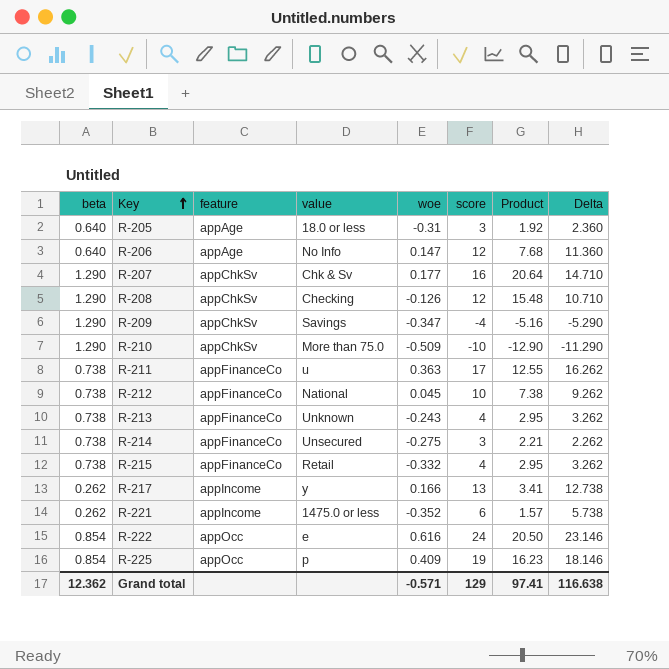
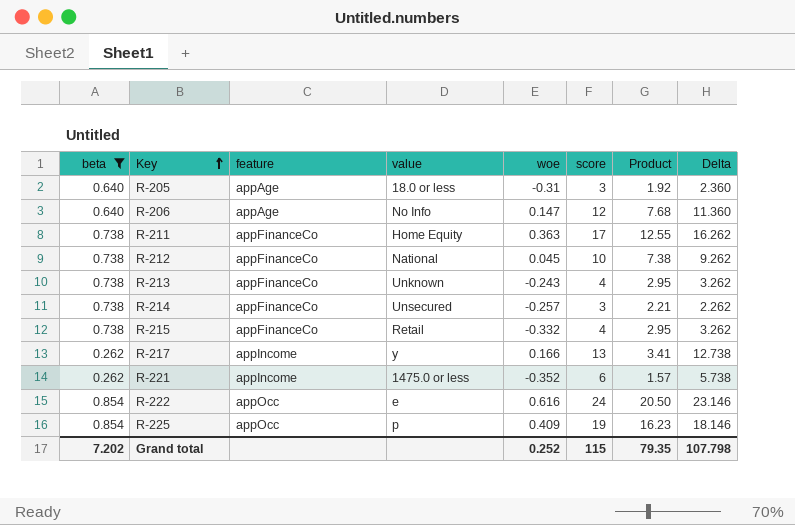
filter: none -> beta != 1.290
R-211 | value: u -> Home Equity
R-214 | woe: -0.275 -> -0.257
Grand total | beta: 12.362 -> 7.202
Grand total | woe: -0.571 -> 0.252
Grand total | score: 129 -> 115
Grand total | Product: 97.41 -> 79.35
Grand total | Delta: 116.638 -> 107.798

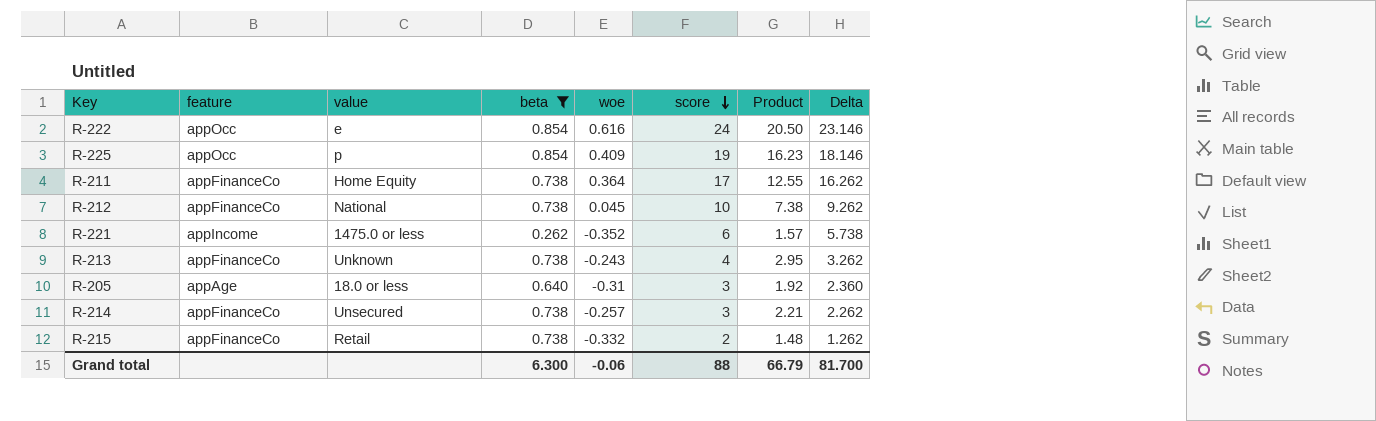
row order: Key ascending -> score descending
column beta | position: 1 -> 4
row R-206: 0.640 | appAge | No Info | 0.147 | 12 | 7.68 | 11.360 -> none
row R-217: 0.262 | appIncome | y | 0.166 | 13 | 3.41 | 12.738 -> none
R-211 | woe: 0.363 -> 0.364
R-215 | score: 4 -> 2
R-215 | Product: 2.95 -> 1.48
R-215 | Delta: 3.262 -> 1.262
Grand total | beta: 7.202 -> 6.300
Grand total | woe: 0.252 -> -0.06
Grand total | score: 115 -> 88
Grand total | Product: 79.35 -> 66.79
Grand total | Delta: 107.798 -> 81.700

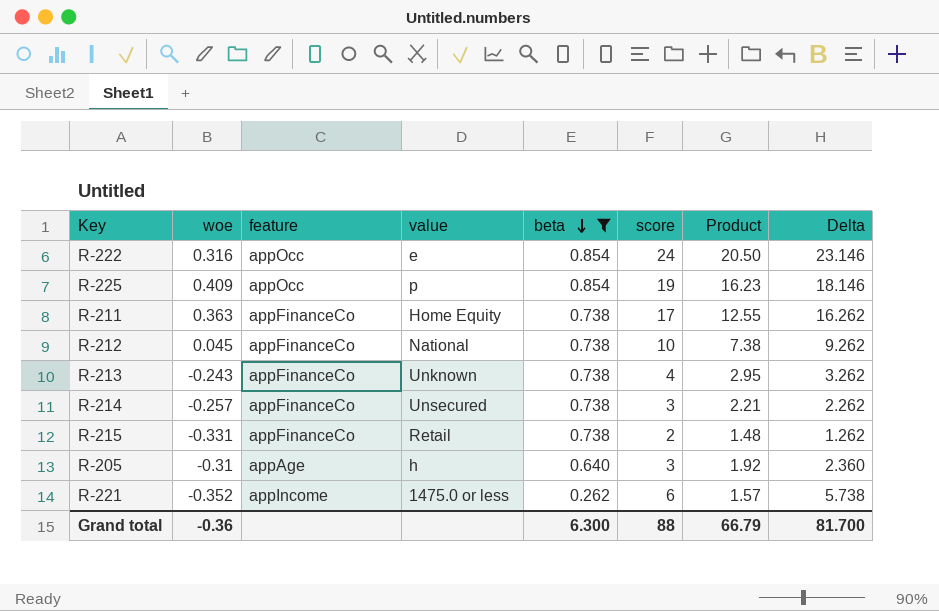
row order: score descending -> beta descending
column woe | position: 5 -> 2
R-222 | woe: 0.616 -> 0.316
R-211 | woe: 0.364 -> 0.363
R-215 | woe: -0.332 -> -0.331
R-205 | value: 18.0 or less -> h
Grand total | woe: -0.06 -> -0.36

